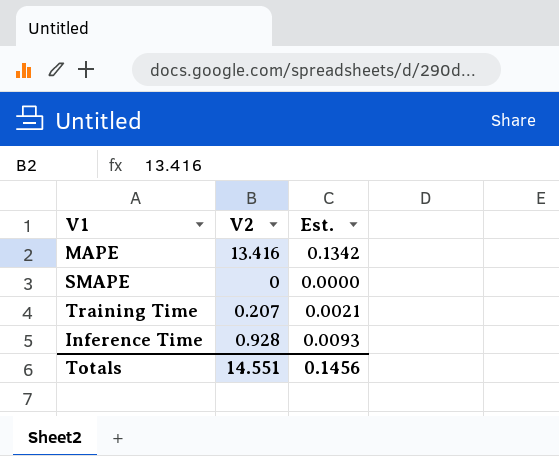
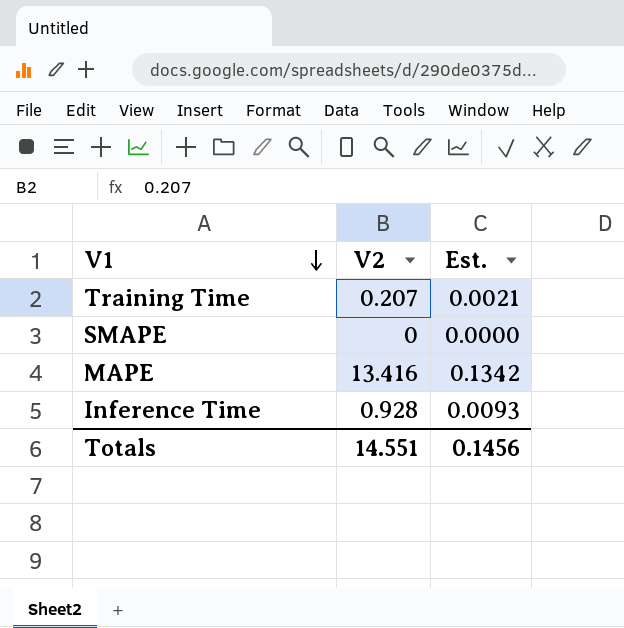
row order: none -> V1 descending

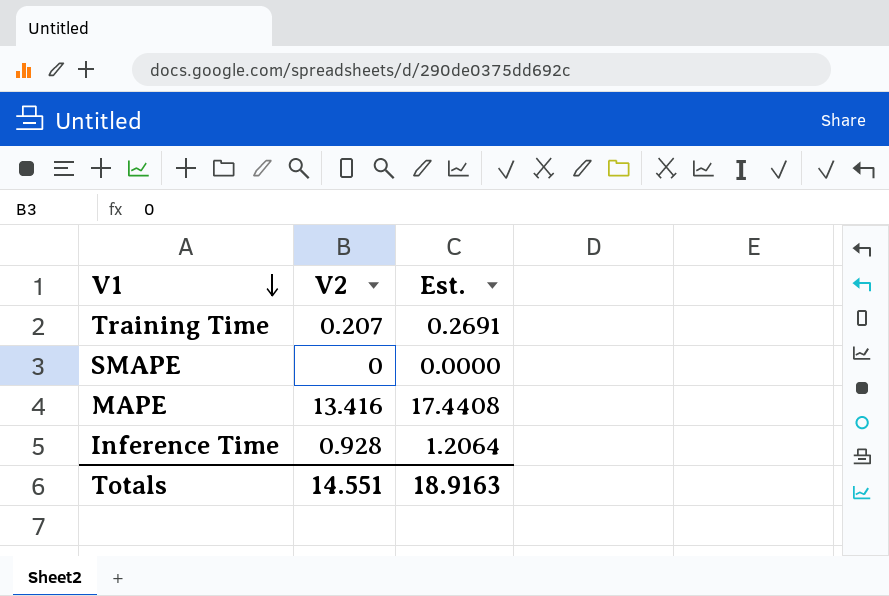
column Est. | formula: [V2] * 0.01 -> [V2] * 1.3
Totals | Est.: 0.1456 -> 18.9163

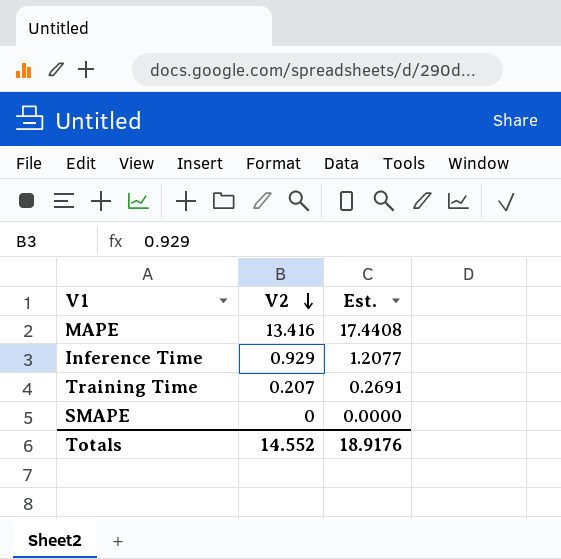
row order: V1 descending -> V2 descending
Inference Time | V2: 0.928 -> 0.929
Inference Time | Est.: 1.2064 -> 1.2077
Totals | V2: 14.551 -> 14.552
Totals | Est.: 18.9163 -> 18.9176

